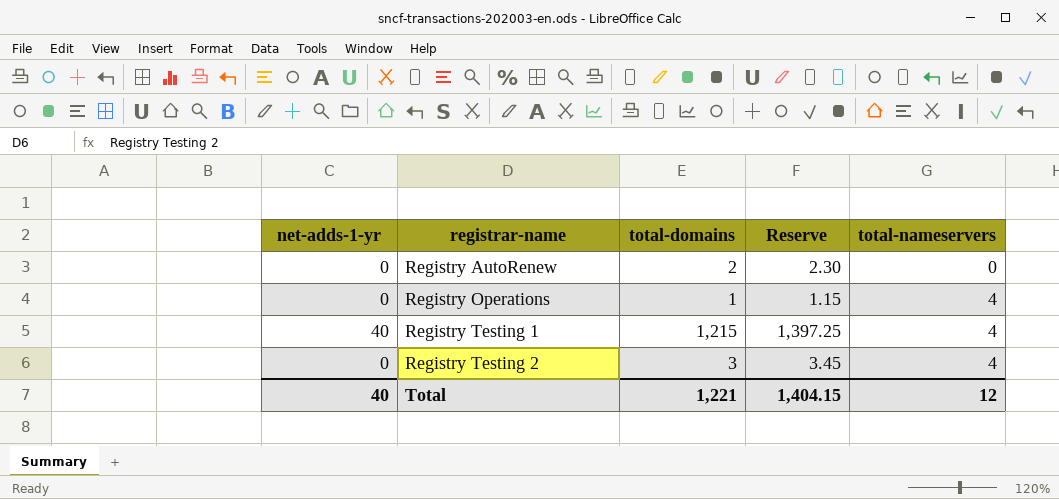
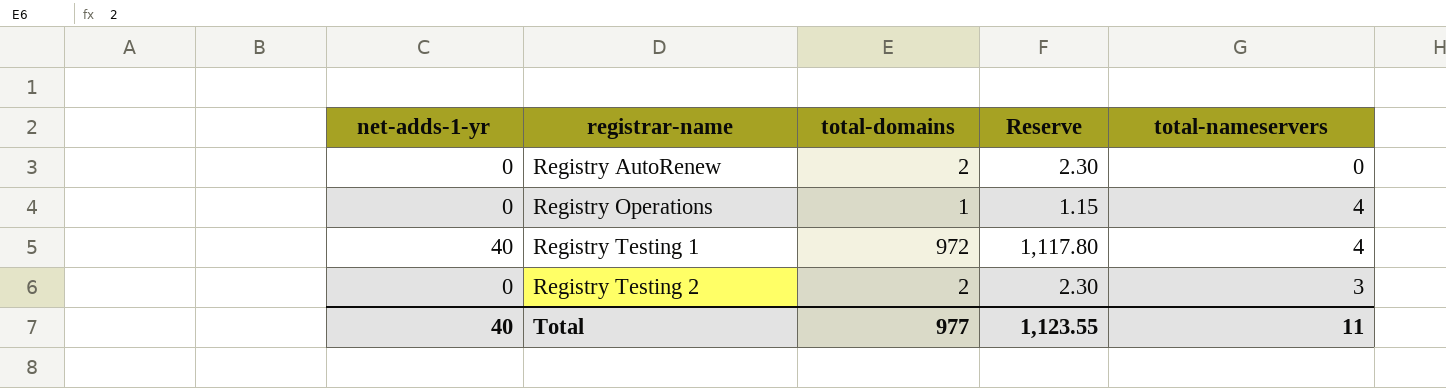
Registry Testing 1 | total-domains: 1,215 -> 972
Registry Testing 1 | Reserve: 1,397.25 -> 1,117.80
Registry Testing 2 | total-domains: 3 -> 2
Registry Testing 2 | Reserve: 3.45 -> 2.30
Registry Testing 2 | total-nameservers: 4 -> 3
Total | total-domains: 1,221 -> 977
Total | Reserve: 1,404.15 -> 1,123.55
Total | total-nameservers: 12 -> 11

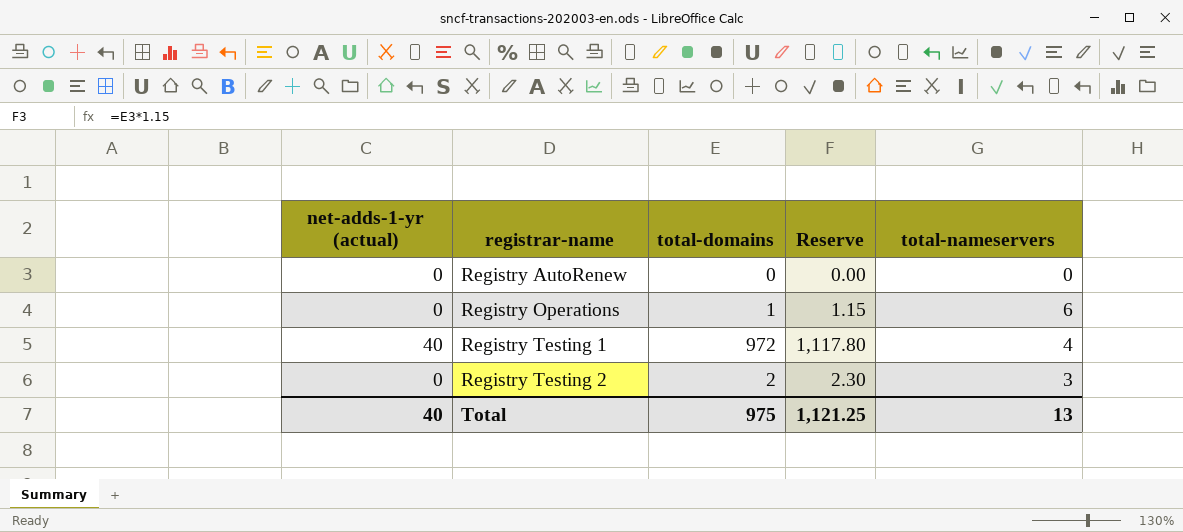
column name: net-adds-1-yr -> net-adds-1-yr (actual)
Registry AutoRenew | total-domains: 2 -> 0
Registry AutoRenew | Reserve: 2.30 -> 0.00
Registry Operations | total-nameservers: 4 -> 6
Total | total-domains: 977 -> 975
Total | Reserve: 1,123.55 -> 1,121.25
Total | total-nameservers: 11 -> 13

